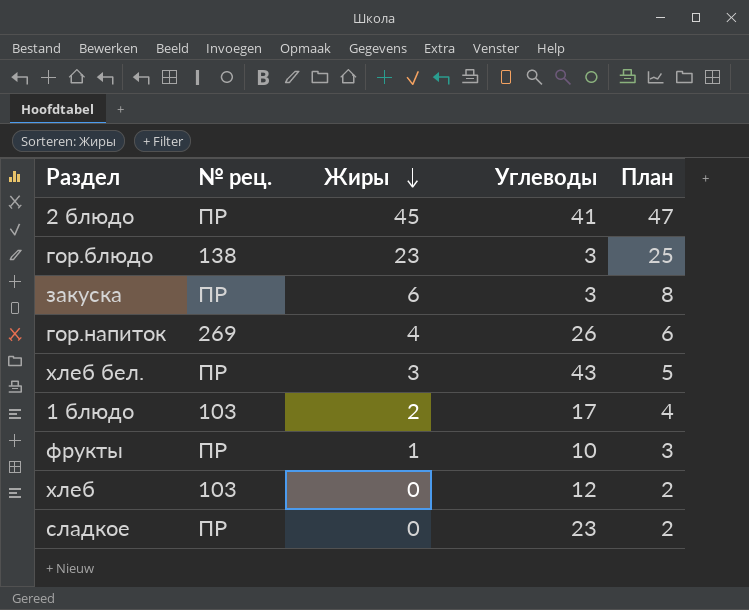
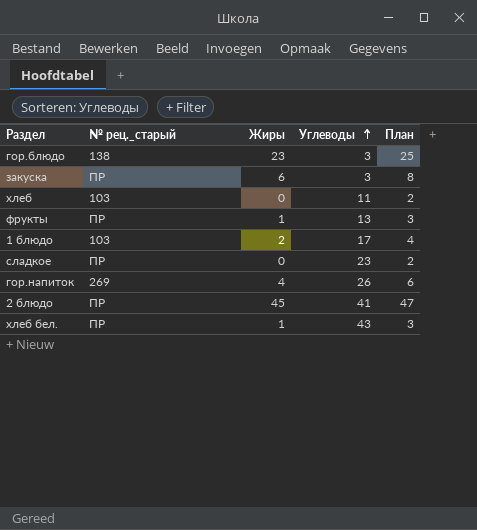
row order: Жиры descending -> Углеводы ascending
column name: № рец. -> № рец._старый
хлеб | Углеводы: 12 -> 11
фрукты | Углеводы: 10 -> 13
хлеб бел. | Жиры: 3 -> 1
хлеб бел. | План: 5 -> 3

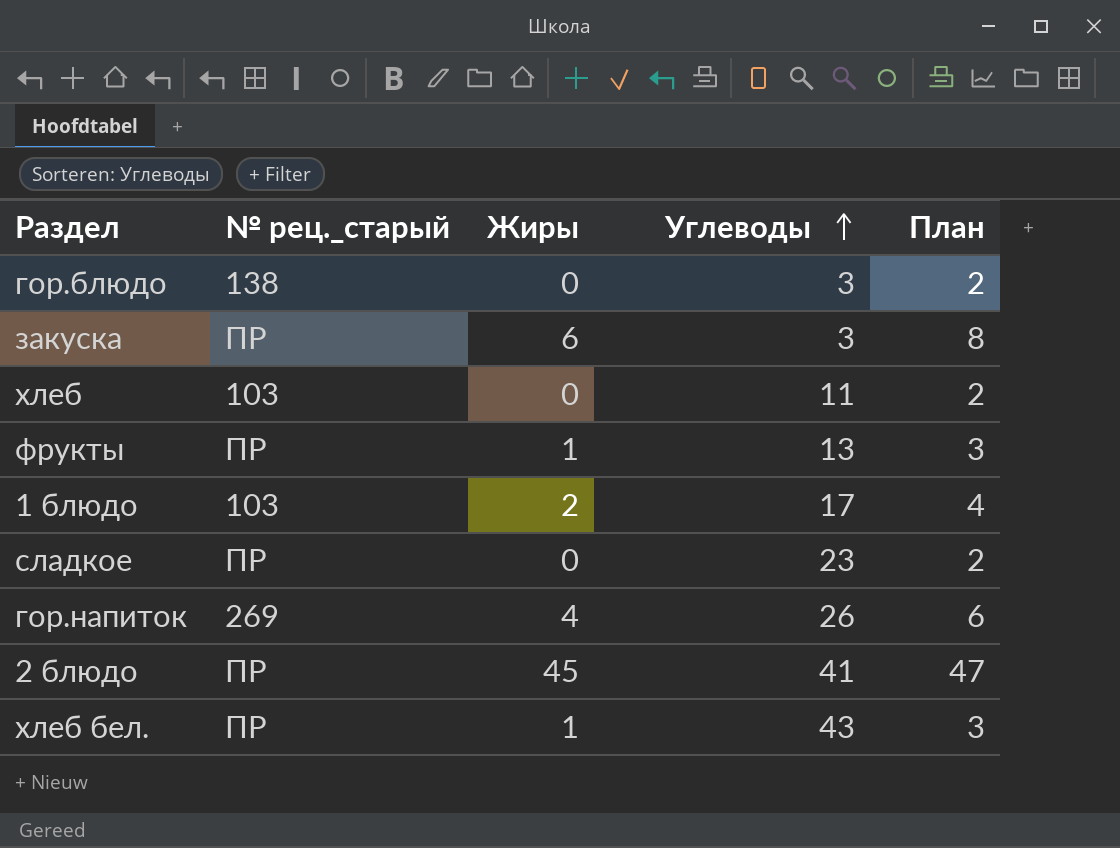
гор.блюдо | Жиры: 23 -> 0
гор.блюдо | План: 25 -> 2

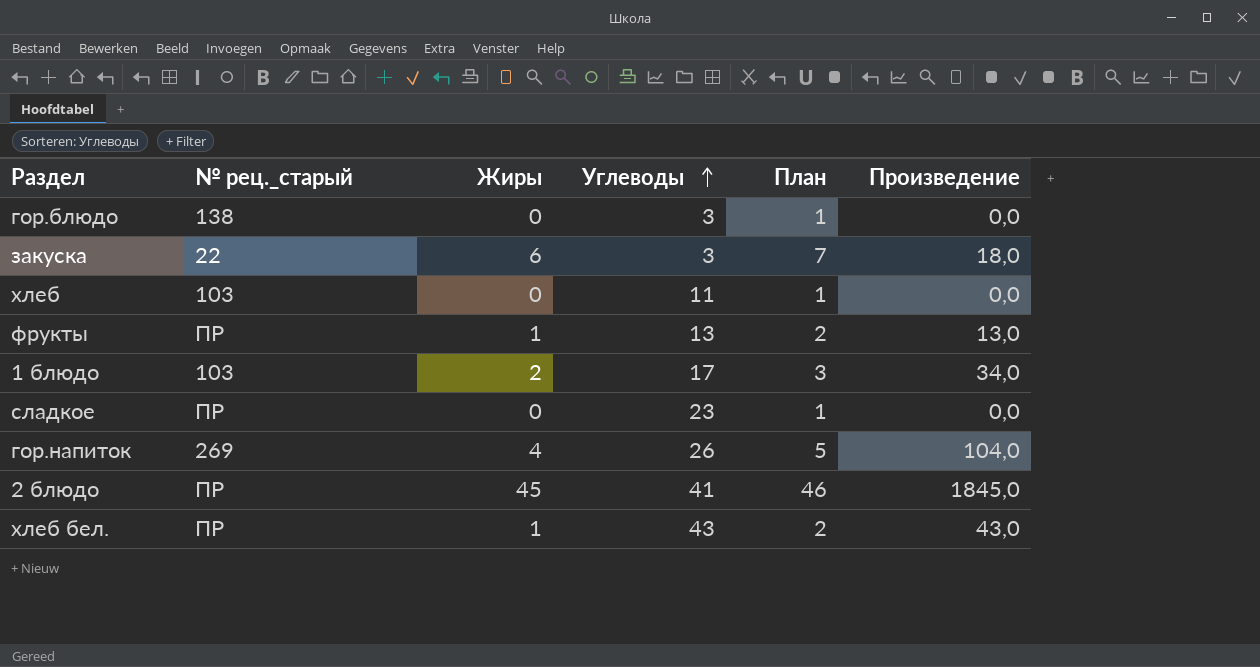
column План | formula: [Жиры] + 2 -> [Жиры] + 1
column Произведение | formula: none -> [Жиры] * [Углеводы]
закуска | № рец._старый: ПР -> 22

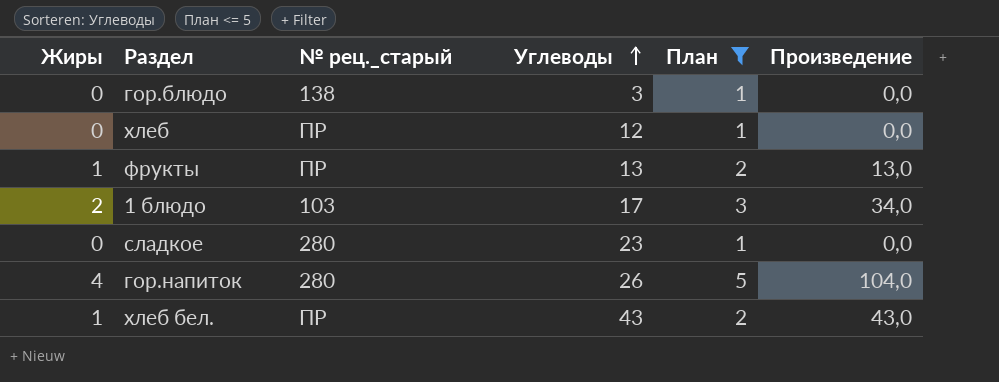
filter: none -> План <= 5
column Жиры | position: 3 -> 1
хлеб | № рец._старый: 103 -> ПР
хлеб | Углеводы: 11 -> 12
сладкое | № рец._старый: ПР -> 280
гор.напиток | № рец._старый: 269 -> 280

